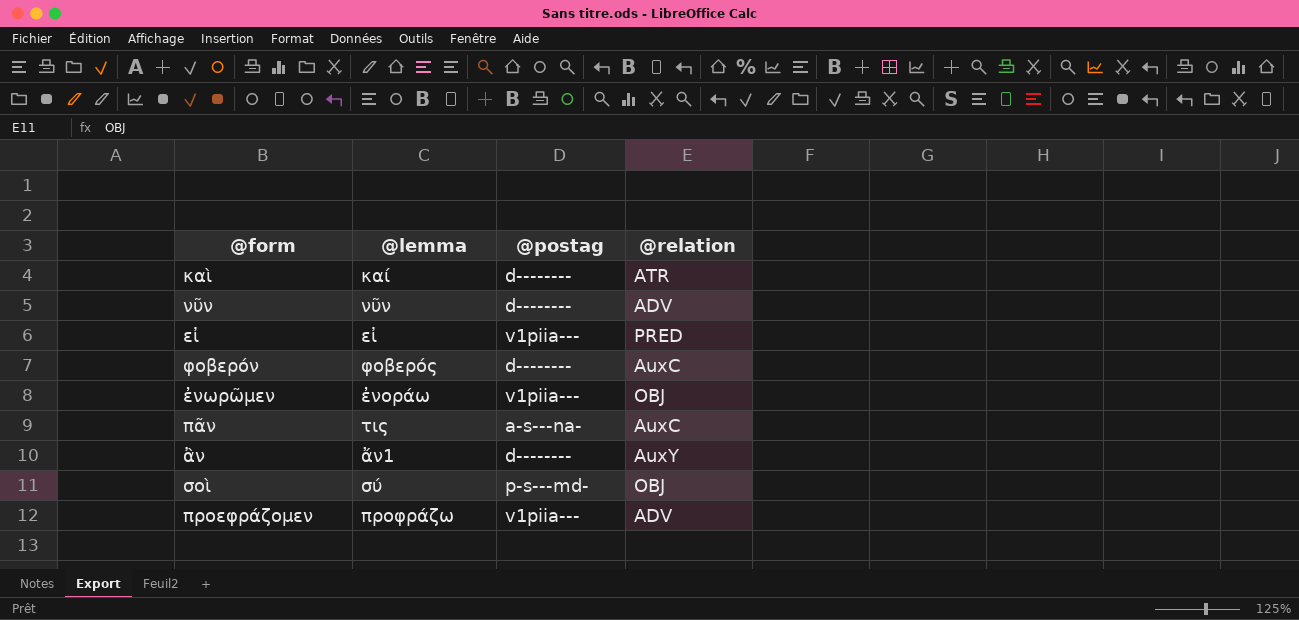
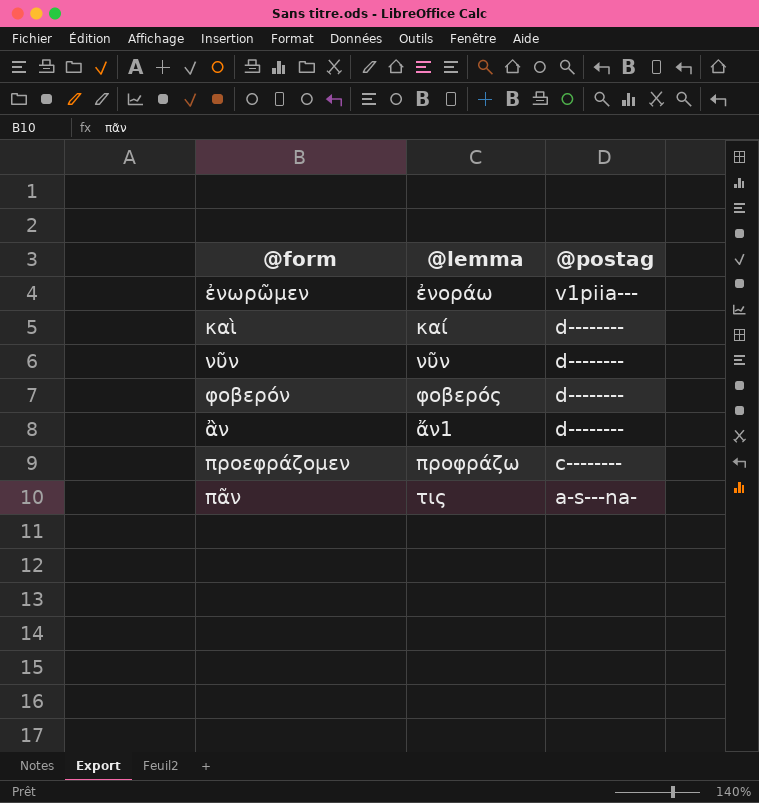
row order: none -> @postag descending
column @relation | position: 4 -> none
row εἰ: εἰ | v1piia--- | PRED -> none
row σοὶ: σύ | p-s---md- | OBJ -> none
προεφράζομεν | @postag: v1piia--- -> c--------

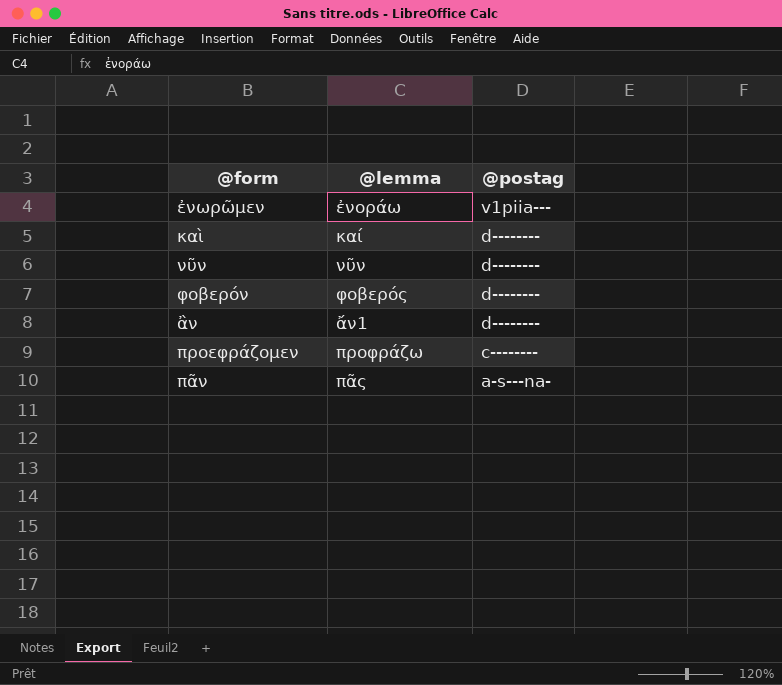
πᾶν | @lemma: τις -> πᾶς

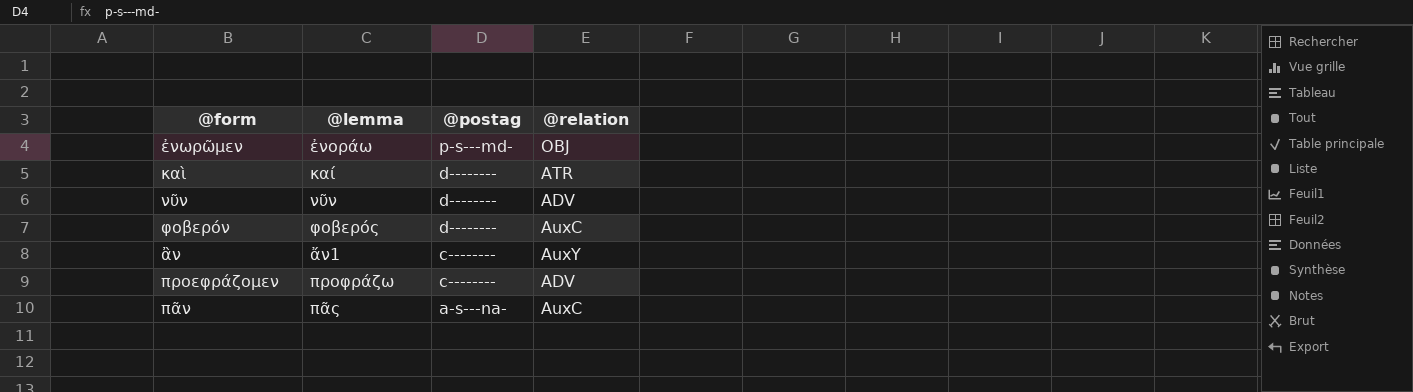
column @relation | position: none -> 4
ἐνωρῶμεν | @postag: v1piia--- -> p-s---md-
ἂν | @postag: d-------- -> c--------

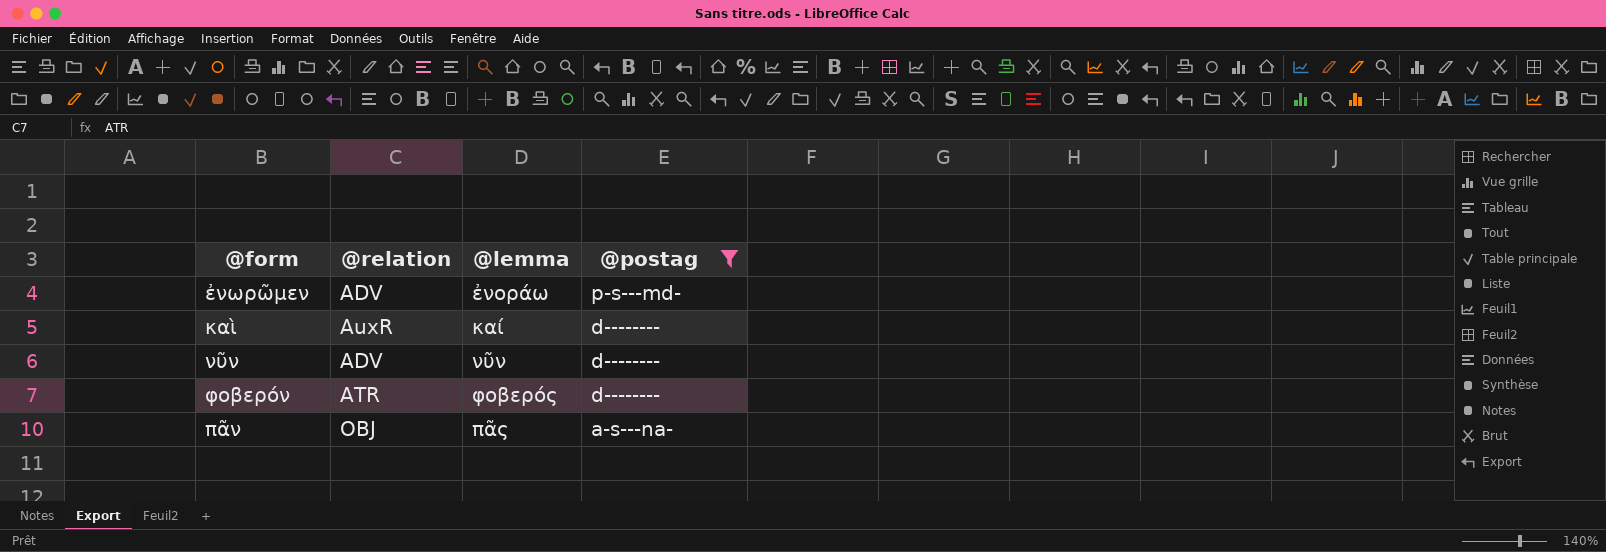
filter: none -> @postag != c--------
column @relation | position: 4 -> 2
ἐνωρῶμεν | @relation: OBJ -> ADV
καὶ | @relation: ATR -> AuxR
φοβερόν | @relation: AuxC -> ATR
πᾶν | @relation: AuxC -> OBJ

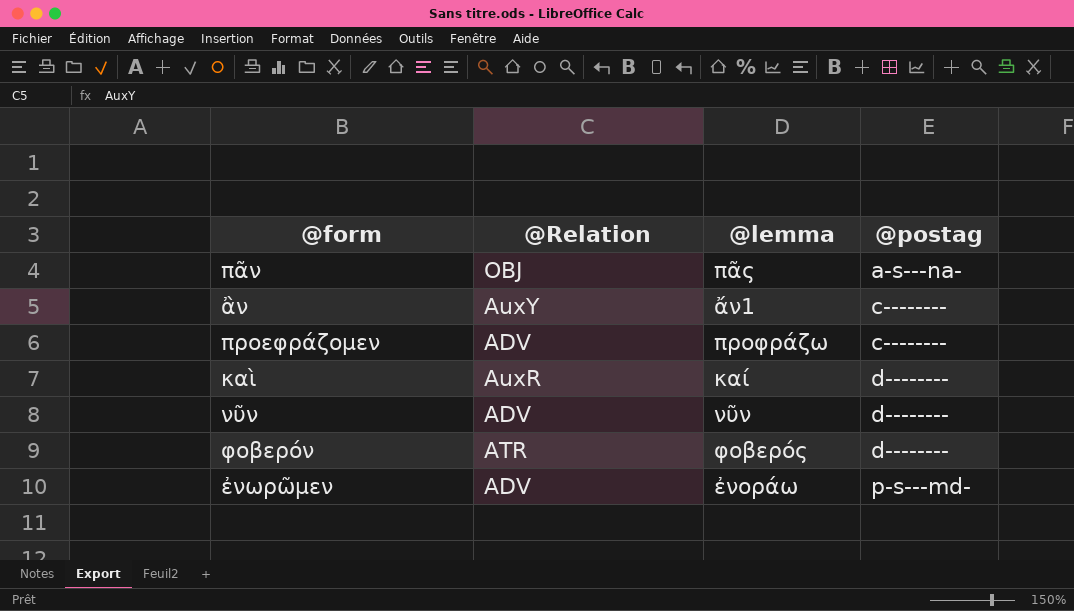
filter: @postag != c-------- -> none
row order: @postag descending -> @postag ascending
column name: @relation -> @Relation

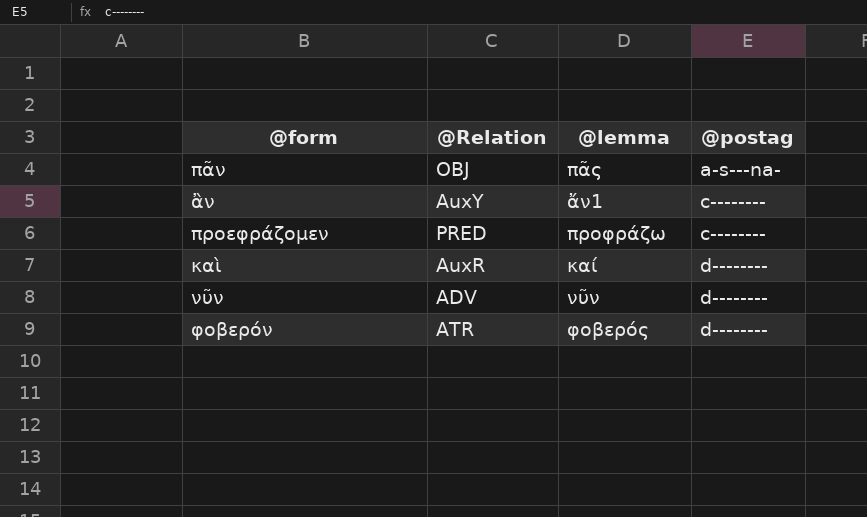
row ἐνωρῶμεν: ADV | ἐνοράω | p-s---md- -> none
προεφράζομεν | @Relation: ADV -> PRED

